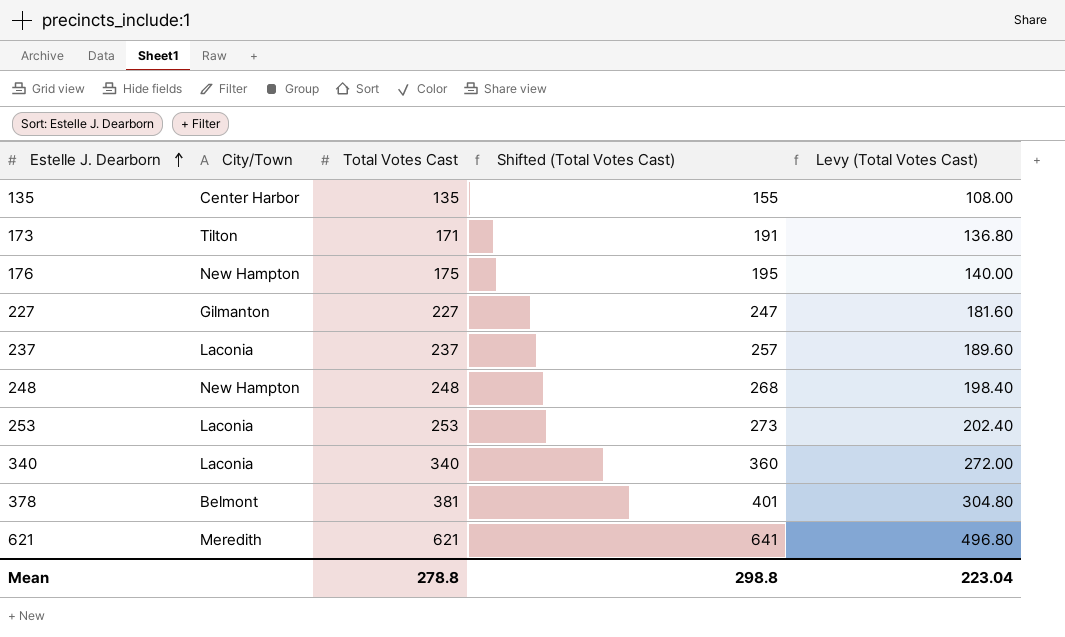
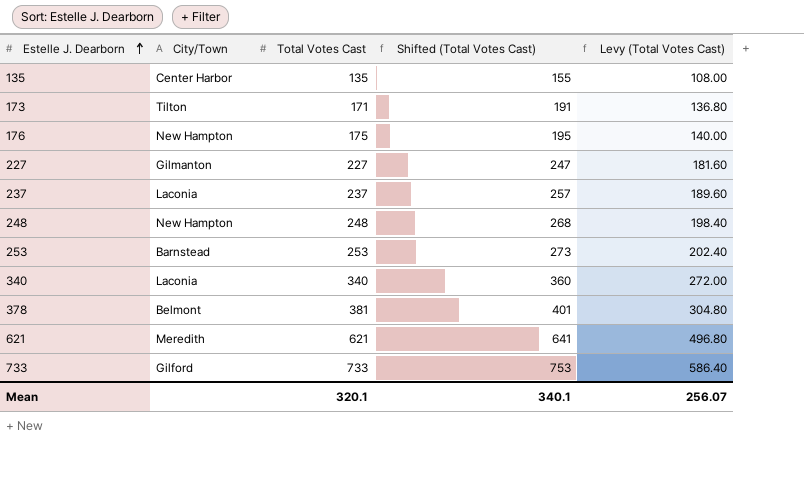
253 | City/Town: Laconia -> Barnstead
row 733: none -> Gilford | 733 | 753 | 586.40
Mean | Total Votes Cast: 278.8 -> 320.1
Mean | Shifted (Total Votes Cast): 298.8 -> 340.1
Mean | Levy (Total Votes Cast): 223.04 -> 256.07

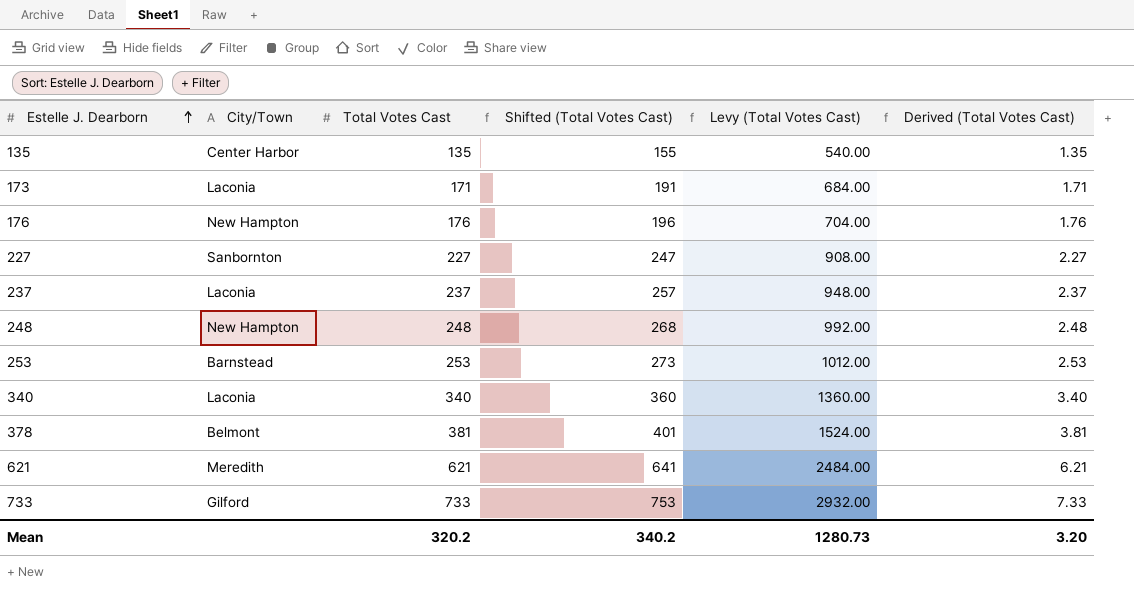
column Levy (Total Votes Cast) | formula: [Total Votes Cast] * 0.8 -> [Total Votes Cast] * 4
column Derived (Total Votes Cast) | formula: none -> [Total Votes Cast] * 0.01
173 | City/Town: Tilton -> Laconia
176 | Total Votes Cast: 175 -> 176
176 | Shifted (Total Votes Cast): 195 -> 196
227 | City/Town: Gilmanton -> Sanbornton
Mean | Total Votes Cast: 320.1 -> 320.2
Mean | Shifted (Total Votes Cast): 340.1 -> 340.2
Mean | Levy (Total Votes Cast): 256.07 -> 1280.73

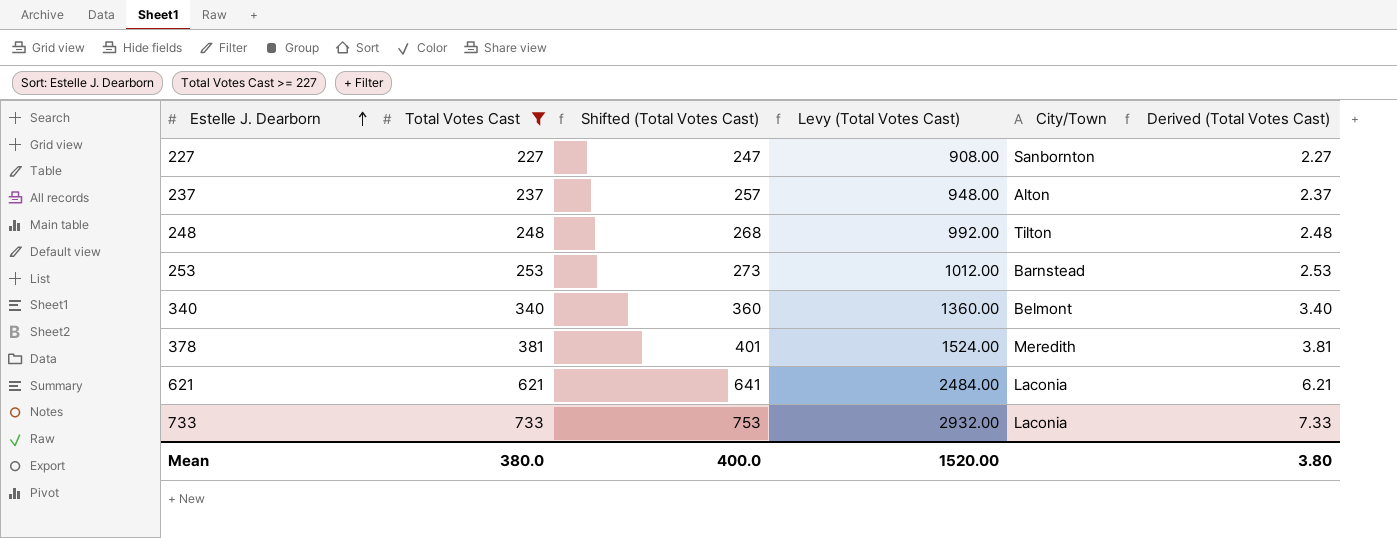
filter: none -> Total Votes Cast >= 227
column City/Town | position: 2 -> 5
237 | City/Town: Laconia -> Alton
248 | City/Town: New Hampton -> Tilton
340 | City/Town: Laconia -> Belmont
378 | City/Town: Belmont -> Meredith
621 | City/Town: Meredith -> Laconia
733 | City/Town: Gilford -> Laconia
Mean | Total Votes Cast: 320.2 -> 380.0
Mean | Shifted (Total Votes Cast): 340.2 -> 400.0
Mean | Levy (Total Votes Cast): 1280.73 -> 1520.00
Mean | Derived (Total Votes Cast): 3.20 -> 3.80

